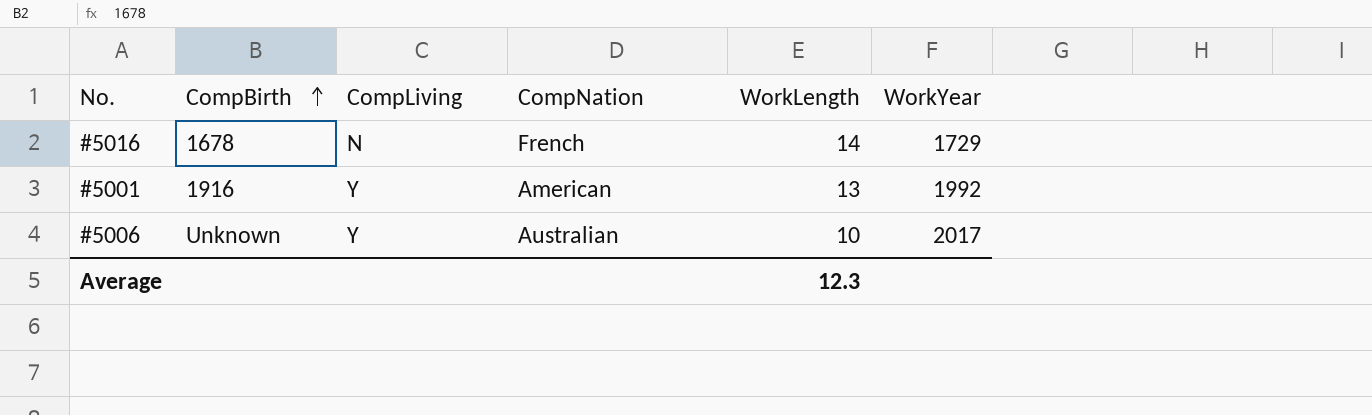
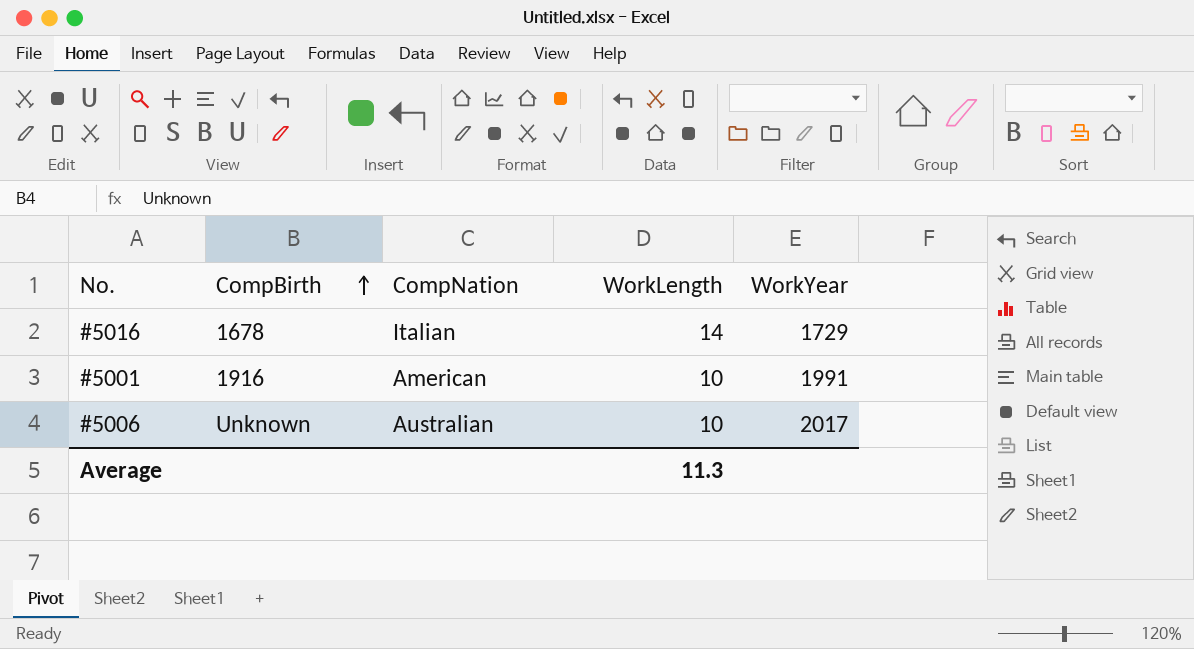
column CompLiving | position: 3 -> none
#5016 | CompNation: French -> Italian
#5001 | WorkLength: 13 -> 10
#5001 | WorkYear: 1992 -> 1991
Average | WorkLength: 12.3 -> 11.3

